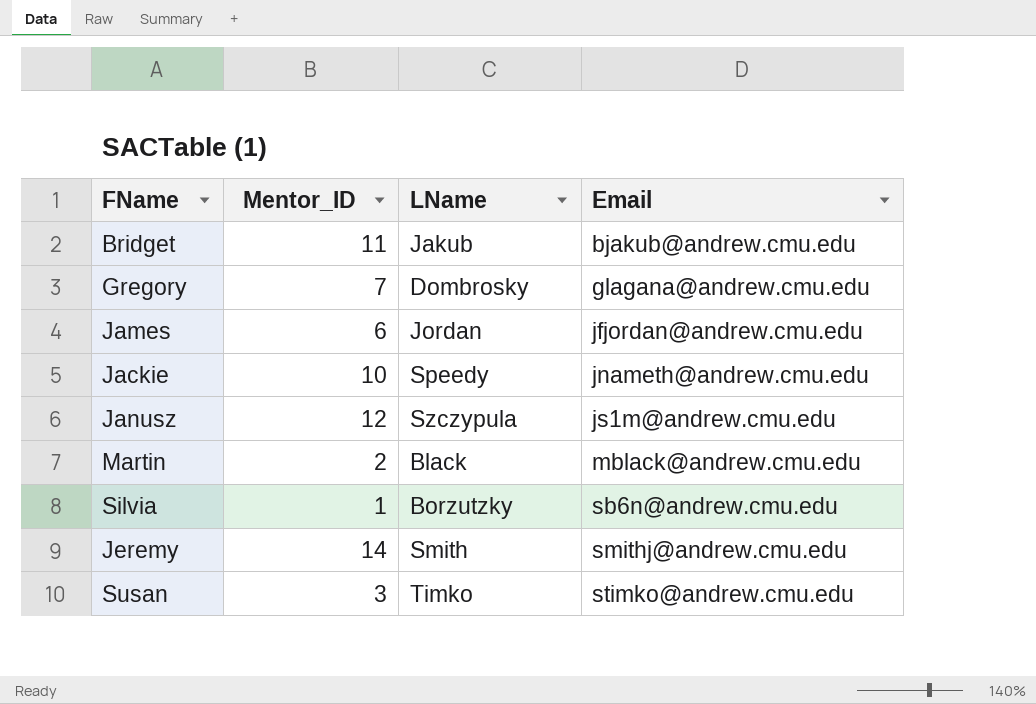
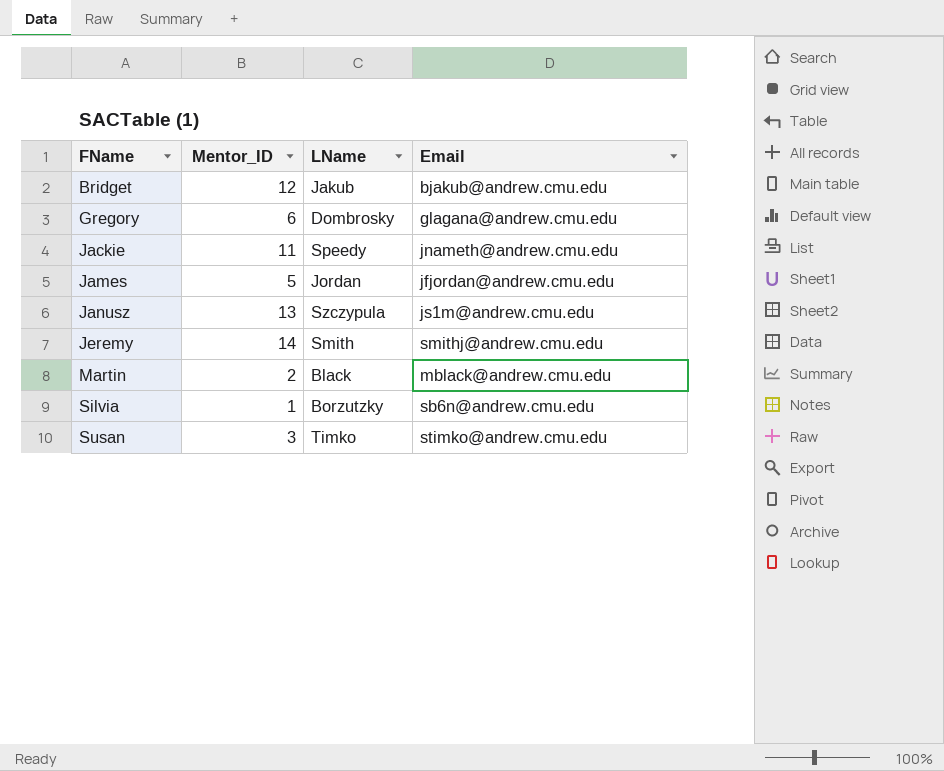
row order: Email ascending -> FName ascending
Bridget | Mentor_ID: 11 -> 12
Gregory | Mentor_ID: 7 -> 6
Jackie | Mentor_ID: 10 -> 11
James | Mentor_ID: 6 -> 5
Janusz | Mentor_ID: 12 -> 13

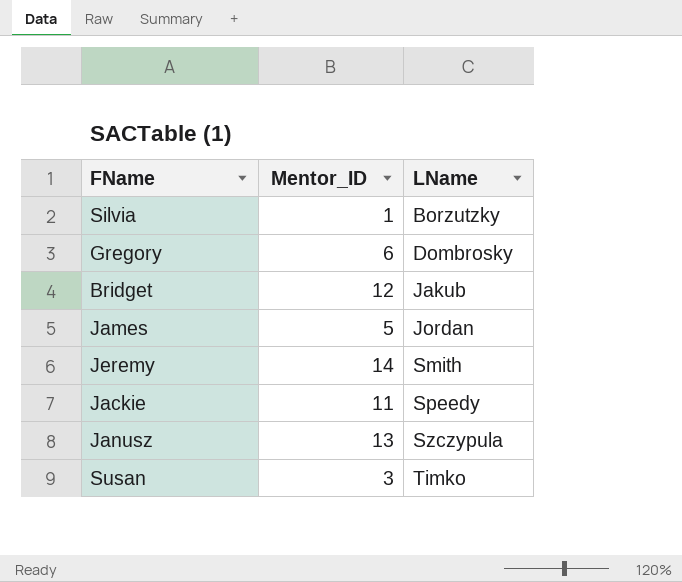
row order: FName ascending -> LName ascending
column Email | position: 4 -> none
row Martin: 2 | Black | mblack@andrew.cmu.edu -> none

